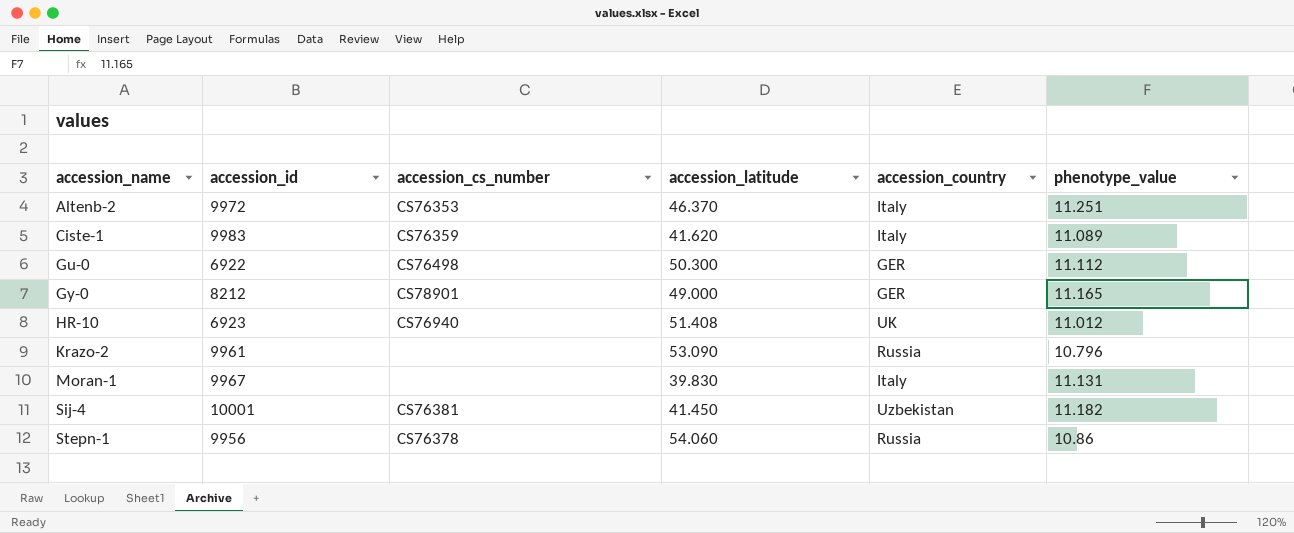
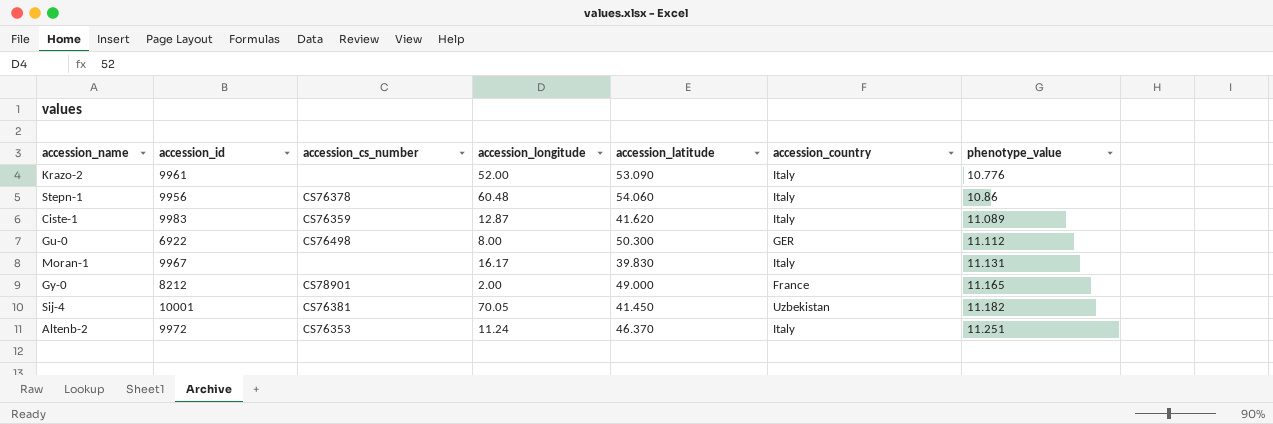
row order: accession_name ascending -> phenotype_value ascending
column accession_longitude | position: none -> 4
row HR-10: 6923 | CS76940 | 51.408 | UK | 11.012 -> none
Krazo-2 | accession_country: Russia -> Italy
Krazo-2 | phenotype_value: 10.796 -> 10.776
Stepn-1 | accession_country: Russia -> Italy
Gy-0 | accession_country: GER -> France

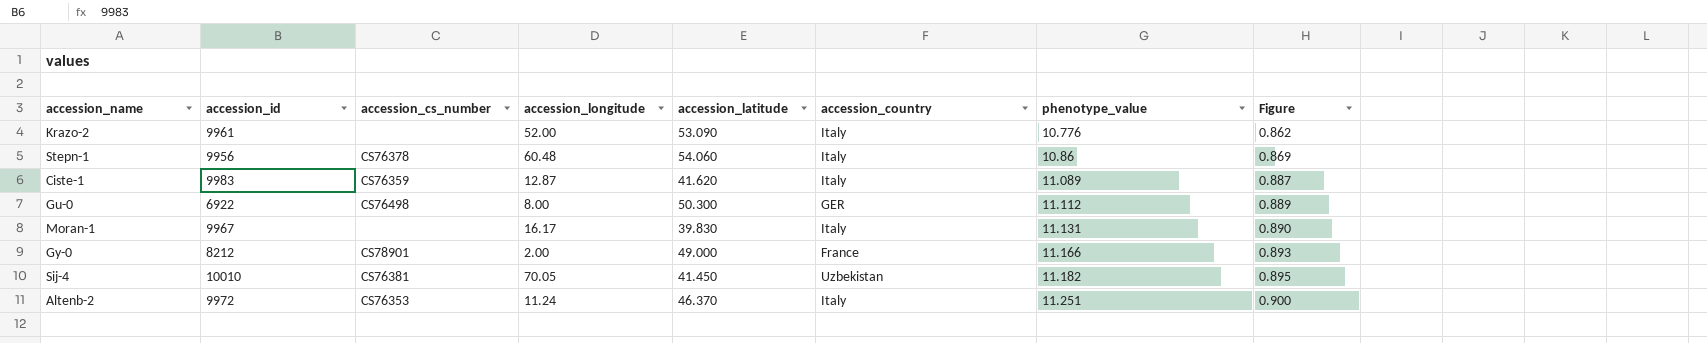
column Figure | formula: none -> [phenotype_value] * 0.08
Gy-0 | phenotype_value: 11.165 -> 11.166
Sij-4 | accession_id: 10001 -> 10010

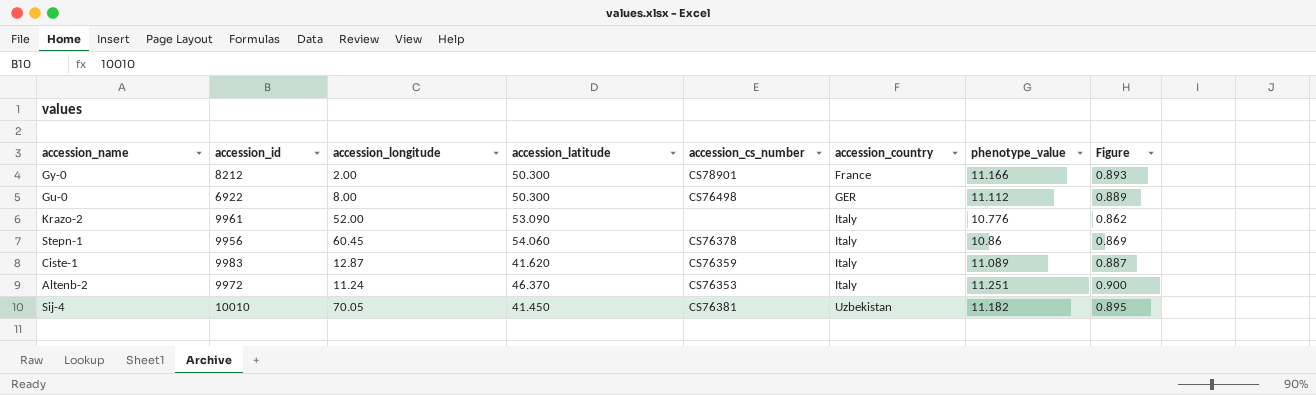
row order: phenotype_value ascending -> accession_country ascending
column accession_cs_number | position: 3 -> 5
row Moran-1: 9967 | none | 16.17 | 39.830 | Italy | 11.131 | 0.890 -> none
Gy-0 | accession_latitude: 49.000 -> 50.300
Stepn-1 | accession_longitude: 60.48 -> 60.45

